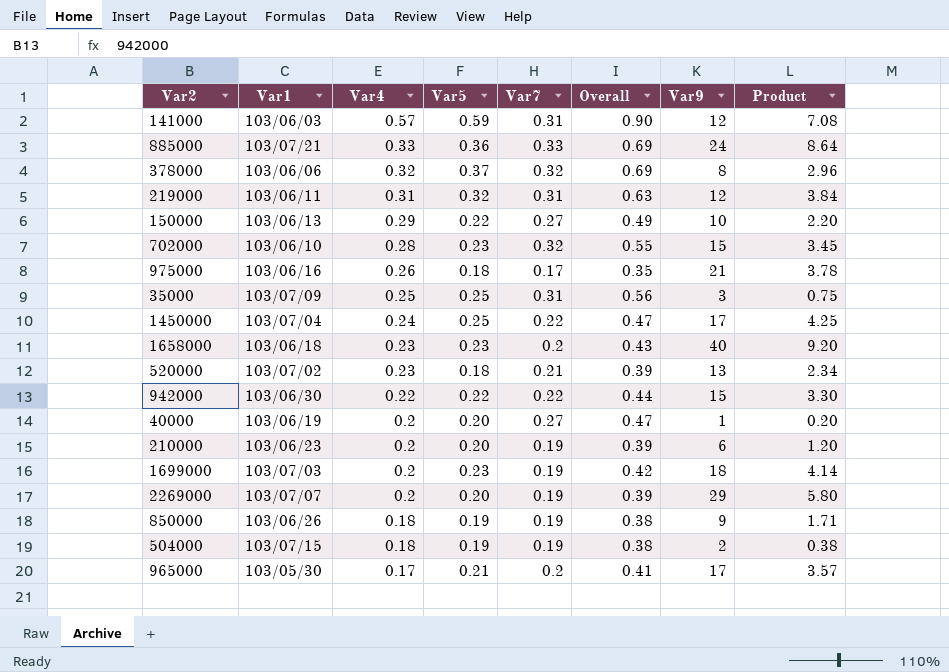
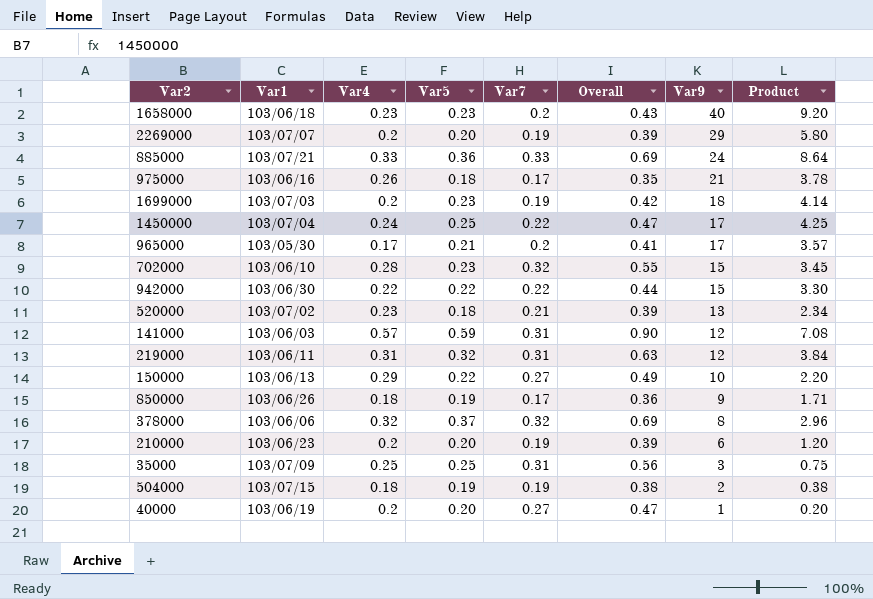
row order: Var4 descending -> Var9 descending
850000 | Var7: 0.19 -> 0.17
850000 | Overall: 0.38 -> 0.36

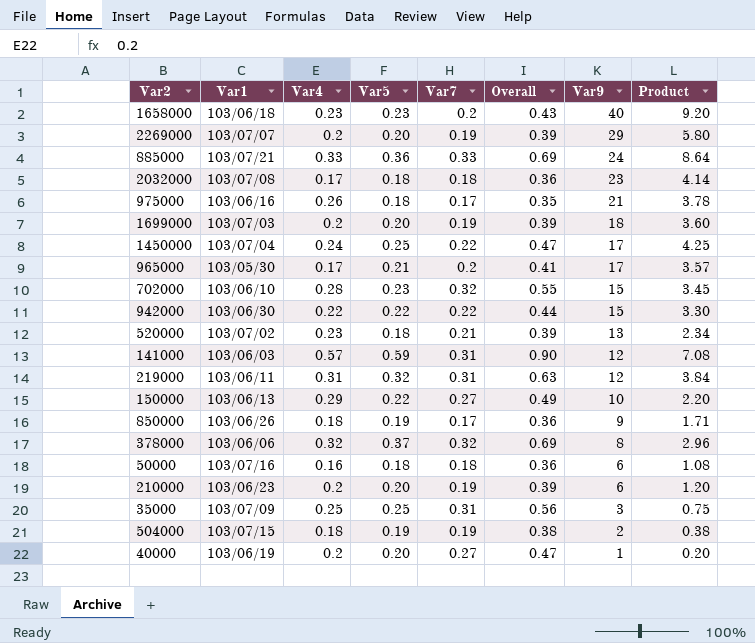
row 2032000: none -> 103/07/08 | 0.17 | 0.18 | 0.18 | 0.36 | 23 | 4.14
1699000 | Var5: 0.23 -> 0.20
1699000 | Overall: 0.42 -> 0.39
1699000 | Product: 4.14 -> 3.60
row 50000: none -> 103/07/16 | 0.16 | 0.18 | 0.18 | 0.36 | 6 | 1.08

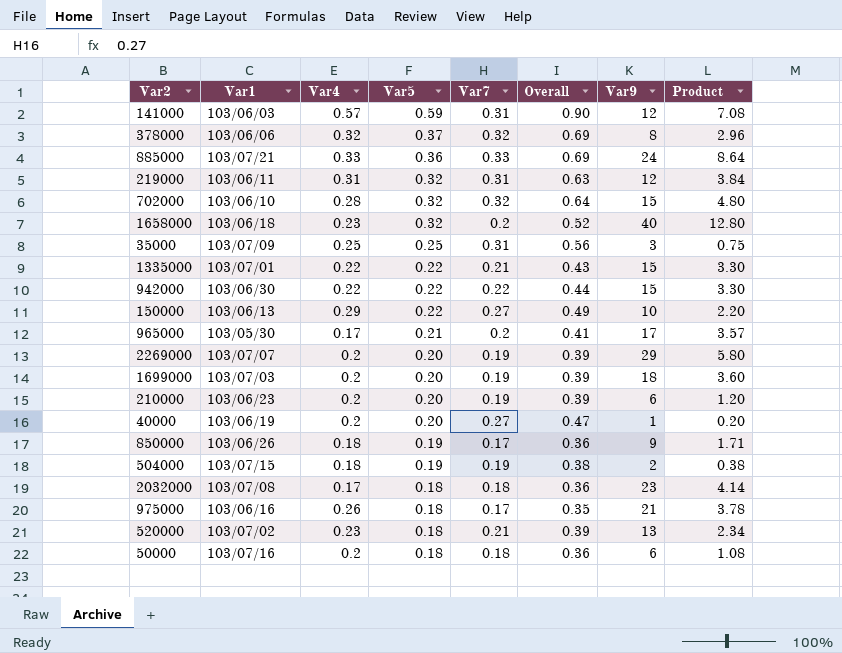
row order: Var9 descending -> Var5 descending
row 1450000: 103/07/04 | 0.24 | 0.25 | 0.22 | 0.47 | 17 | 4.25 -> none
702000 | Var5: 0.23 -> 0.32
702000 | Overall: 0.55 -> 0.64
702000 | Product: 3.45 -> 4.80
1658000 | Var5: 0.23 -> 0.32
1658000 | Overall: 0.43 -> 0.52
1658000 | Product: 9.20 -> 12.80
row 1335000: none -> 103/07/01 | 0.22 | 0.22 | 0.21 | 0.43 | 15 | 3.30
50000 | Var4: 0.16 -> 0.2

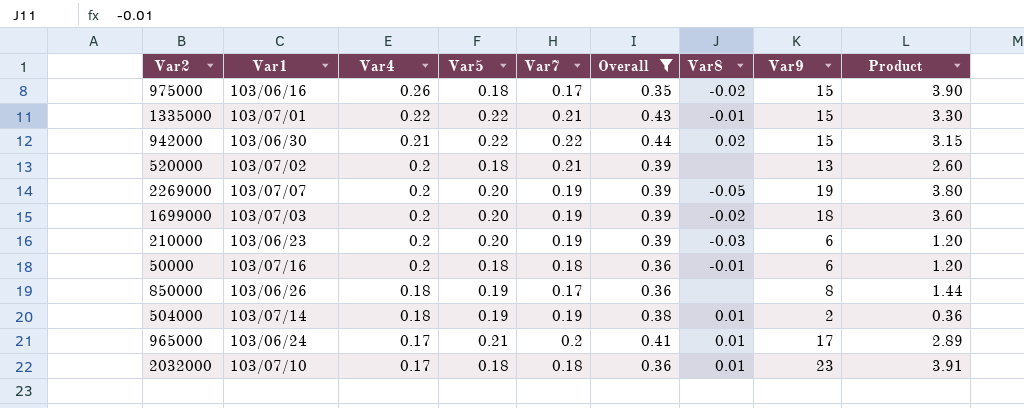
filter: none -> Overall <= 0.44
row order: Var5 descending -> Var4 descending
column Var8 | position: none -> 7
column Product | formula: [Var5] * [Var9] -> [Var4] * [Var9]
975000 | Var9: 21 -> 15
942000 | Var4: 0.22 -> 0.21
520000 | Var4: 0.23 -> 0.2
2269000 | Var9: 29 -> 19
850000 | Var9: 9 -> 8
504000 | Var1: 103/07/15 -> 103/07/14
965000 | Var1: 103/05/30 -> 103/06/24
2032000 | Var1: 103/07/08 -> 103/07/10

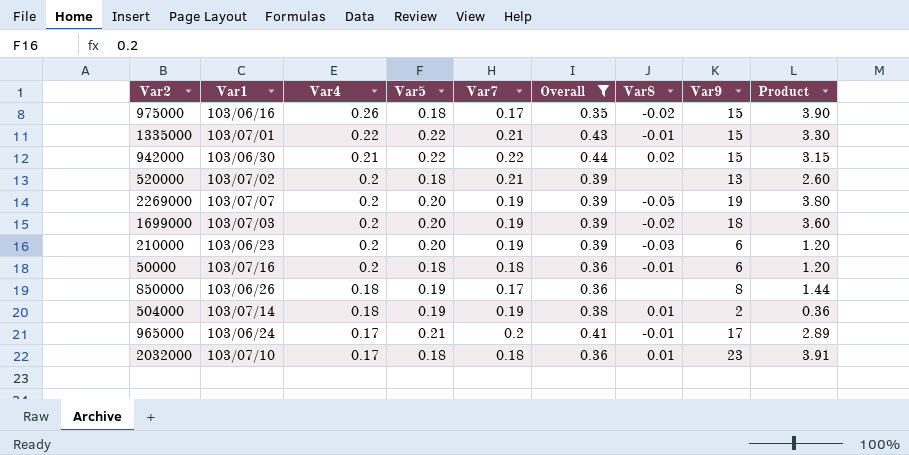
965000 | Var8: 0.01 -> -0.01

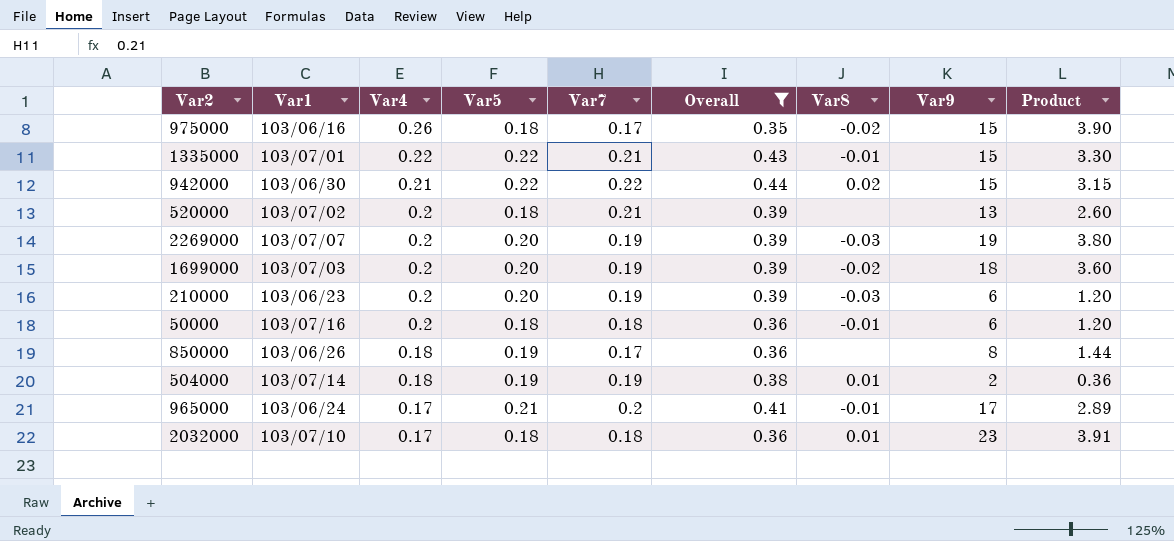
2269000 | Var8: -0.05 -> -0.03

